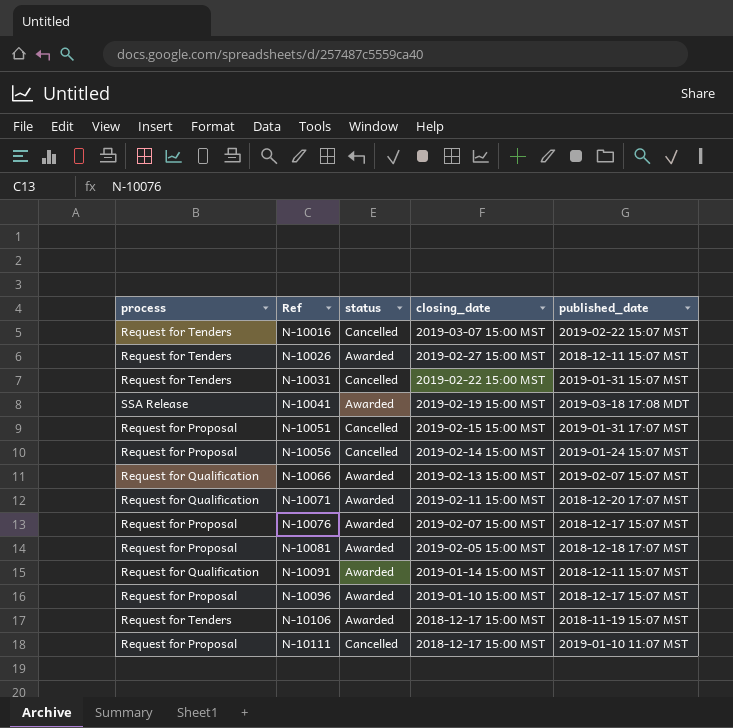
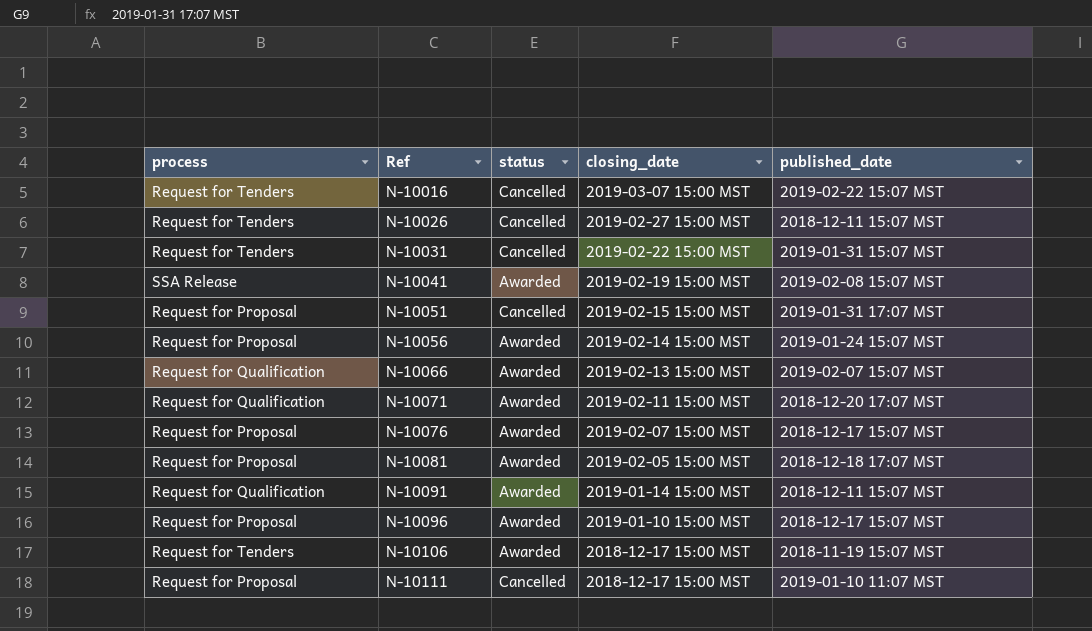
N-10026 | status: Awarded -> Cancelled
N-10041 | published_date: 2019-03-18 17:08 MDT -> 2019-02-08 15:07 MST
N-10056 | status: Cancelled -> Awarded

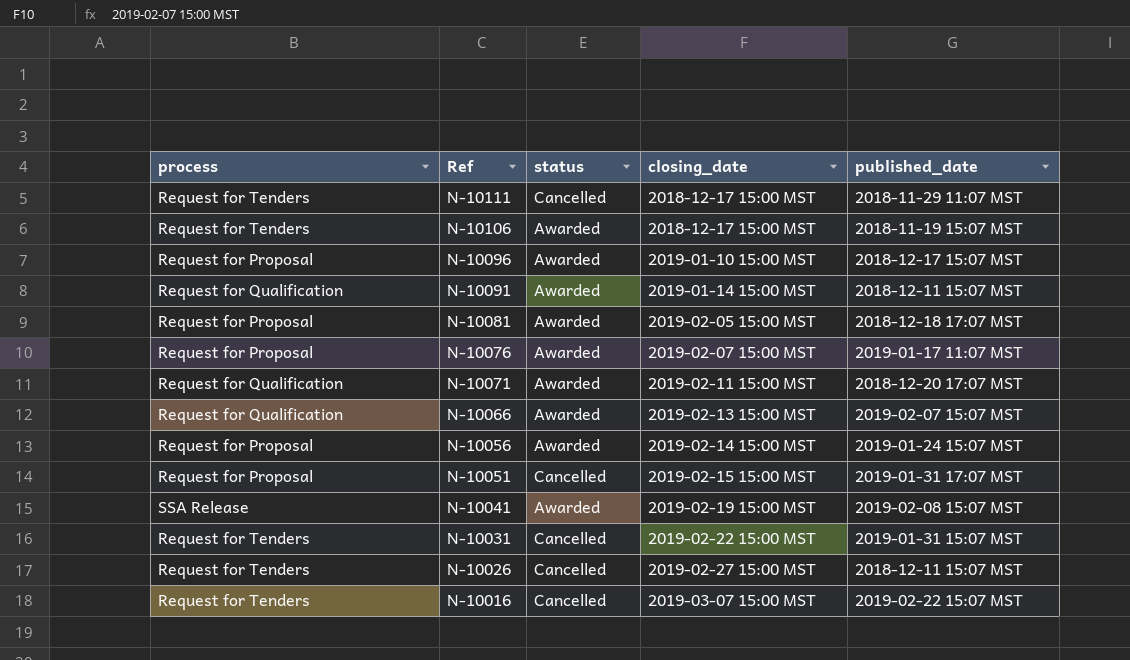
row order: Ref ascending -> Ref descending
N-10111 | process: Request for Proposal -> Request for Tenders
N-10111 | published_date: 2019-01-10 11:07 MST -> 2018-11-29 11:07 MST
N-10076 | published_date: 2018-12-17 15:07 MST -> 2019-01-17 11:07 MST

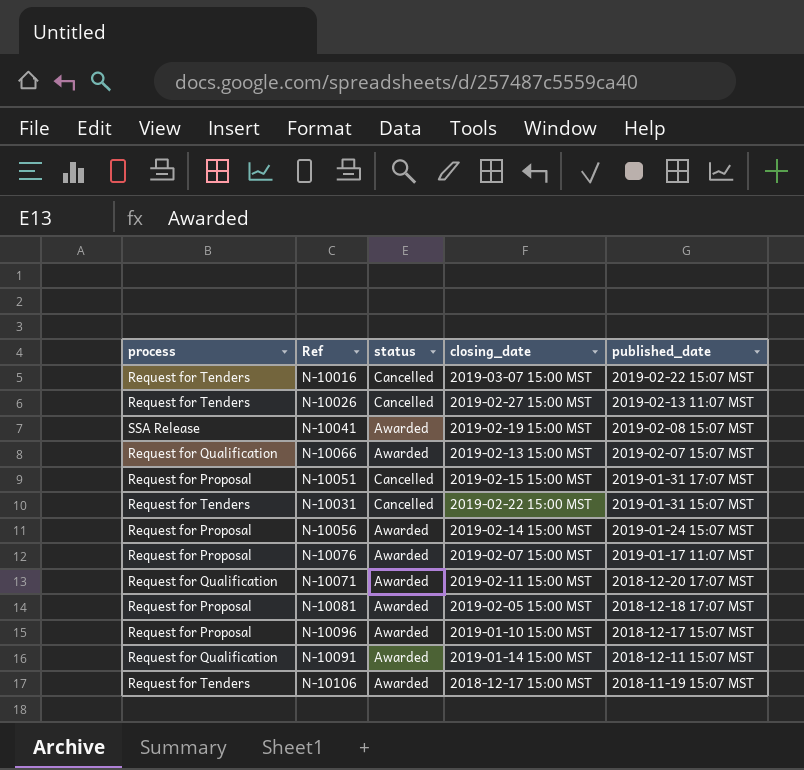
row order: Ref descending -> published_date descending
row N-10111: Request for Tenders | Cancelled | 2018-12-17 15:00 MST | 2018-11-29 11:07 MST -> none
N-10026 | published_date: 2018-12-11 15:07 MST -> 2019-02-13 11:07 MST

